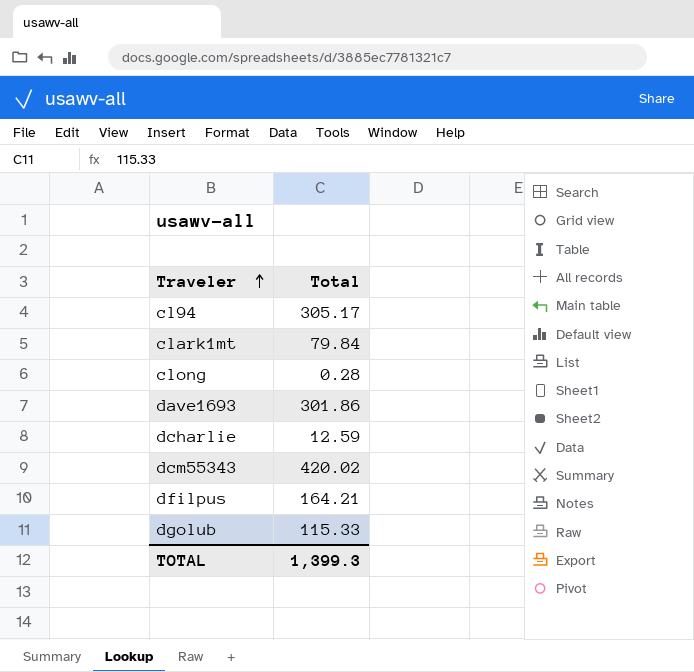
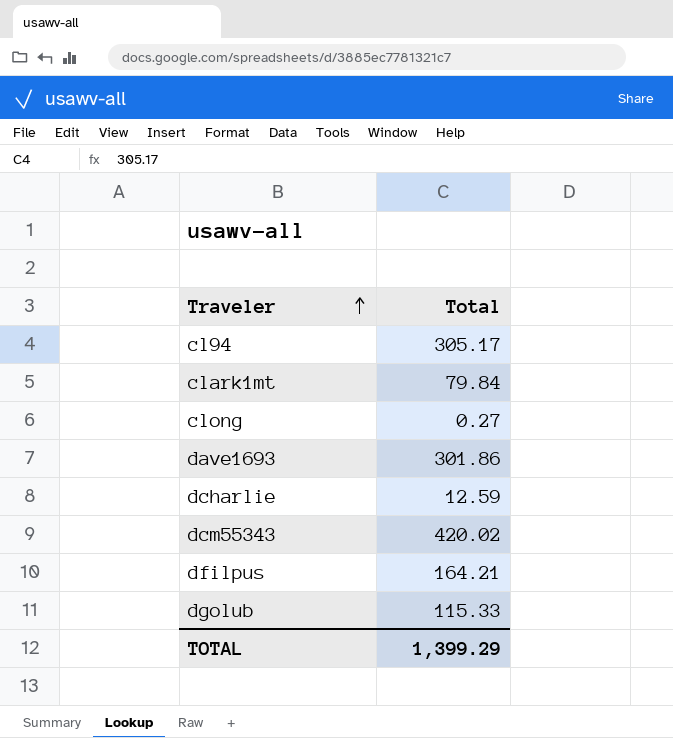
clong | Total: 0.28 -> 0.27
TOTAL | Total: 1,399.3 -> 1,399.29

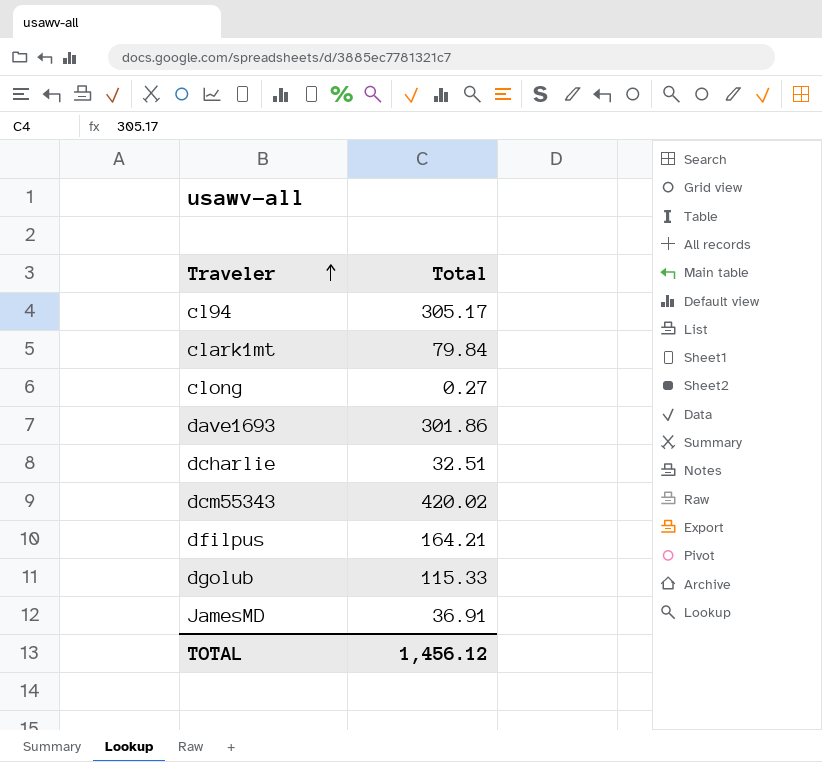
dcharlie | Total: 12.59 -> 32.51
row JamesMD: none -> 36.91
TOTAL | Total: 1,399.29 -> 1,456.12

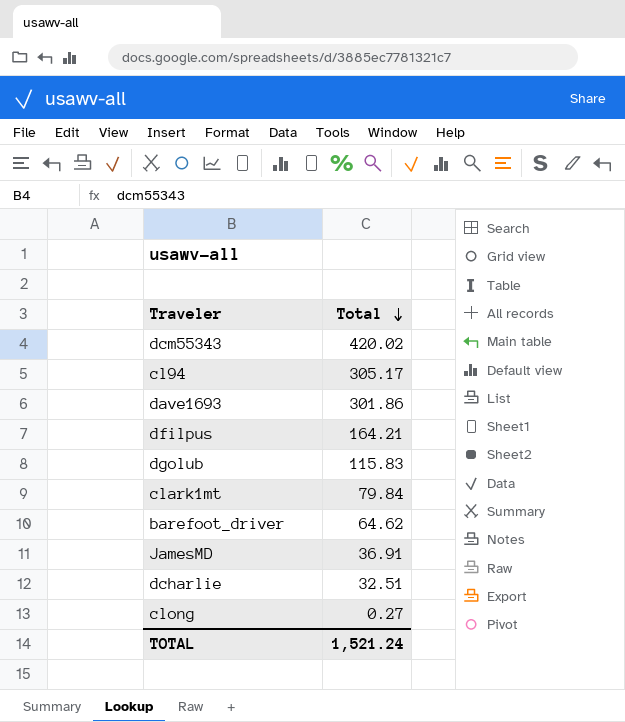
row order: Traveler ascending -> Total descending
dgolub | Total: 115.33 -> 115.83
row barefoot_driver: none -> 64.62
TOTAL | Total: 1,456.12 -> 1,521.24

